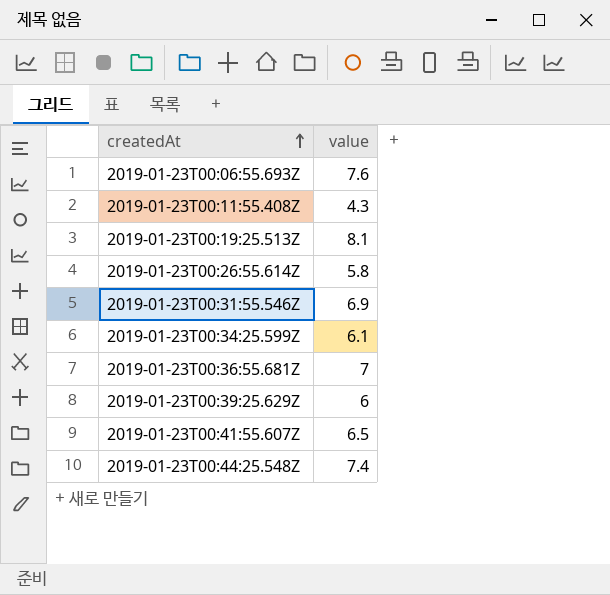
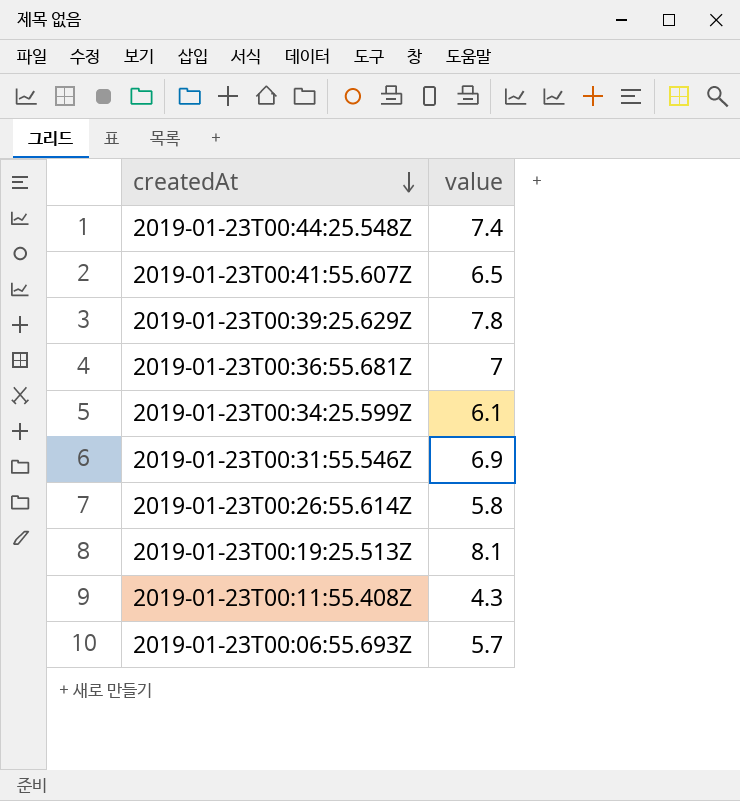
row order: createdAt ascending -> createdAt descending
2019-01-23T00:39:25.629Z | value: 6 -> 7.8
2019-01-23T00:06:55.693Z | value: 7.6 -> 5.7

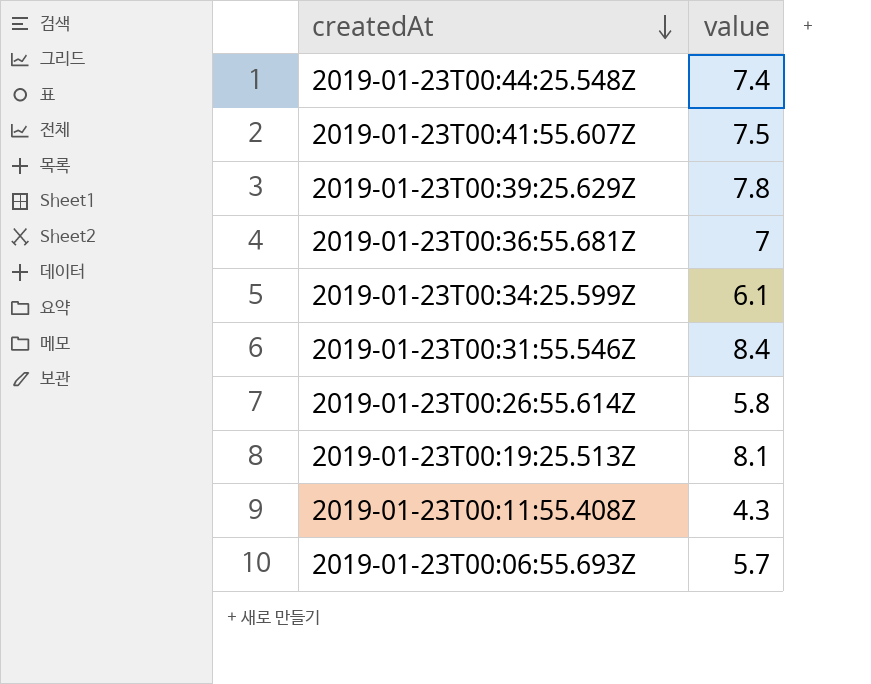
2019-01-23T00:41:55.607Z | value: 6.5 -> 7.5
2019-01-23T00:31:55.546Z | value: 6.9 -> 8.4

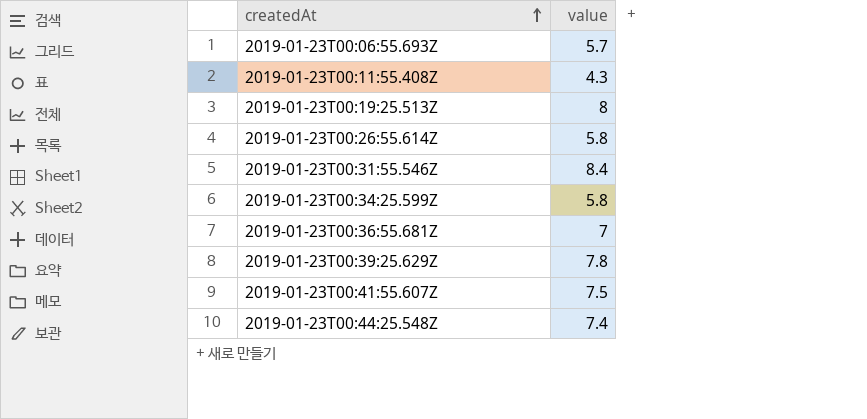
row order: createdAt descending -> createdAt ascending
2019-01-23T00:19:25.513Z | value: 8.1 -> 8
2019-01-23T00:34:25.599Z | value: 6.1 -> 5.8

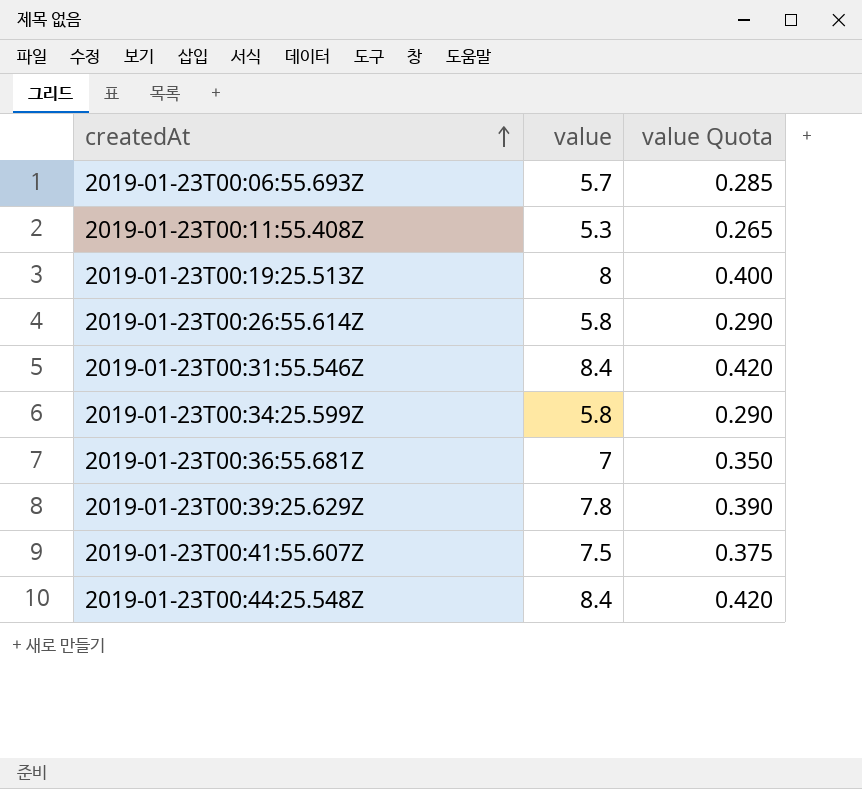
column value Quota | formula: none -> [value] * 0.05
2019-01-23T00:11:55.408Z | value: 4.3 -> 5.3
2019-01-23T00:44:25.548Z | value: 7.4 -> 8.4

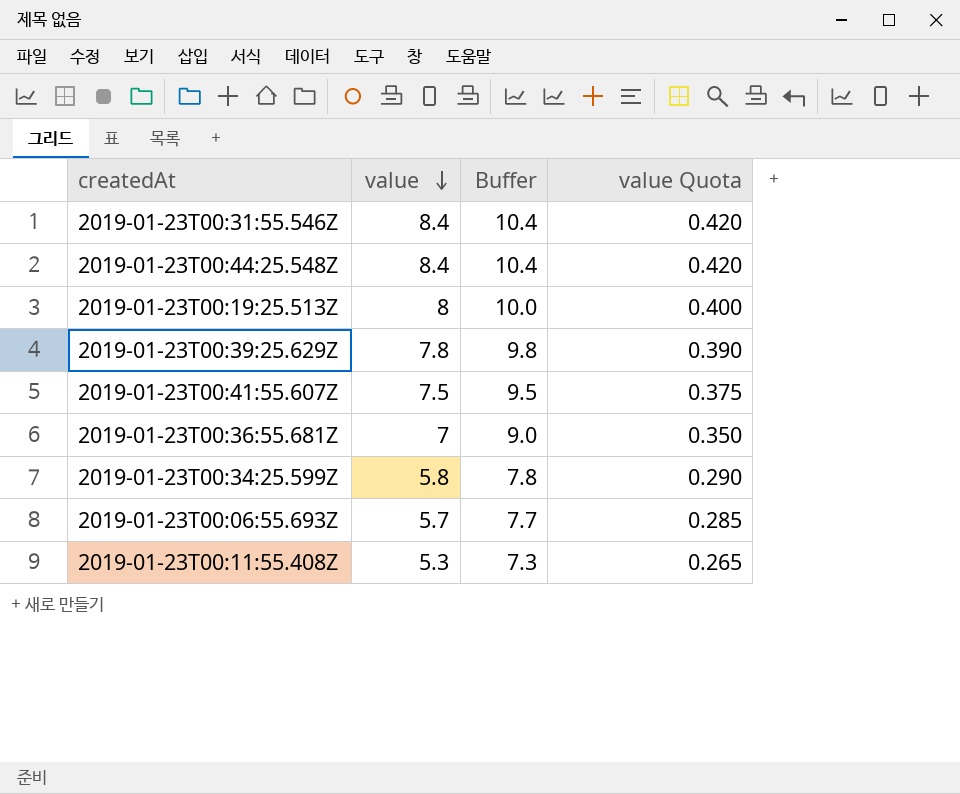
row order: createdAt ascending -> value descending
column Buffer | formula: none -> [value] + 2
row 2019-01-23T00:26:55.614Z: 5.8 | 0.290 -> none

